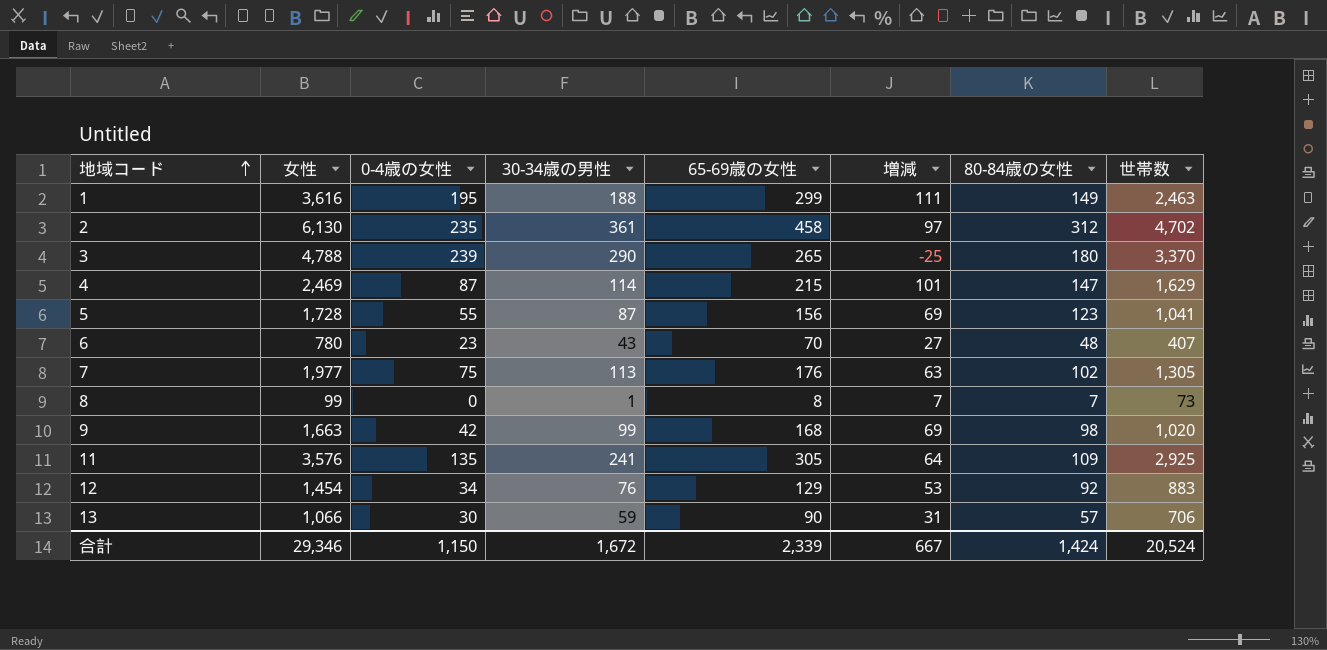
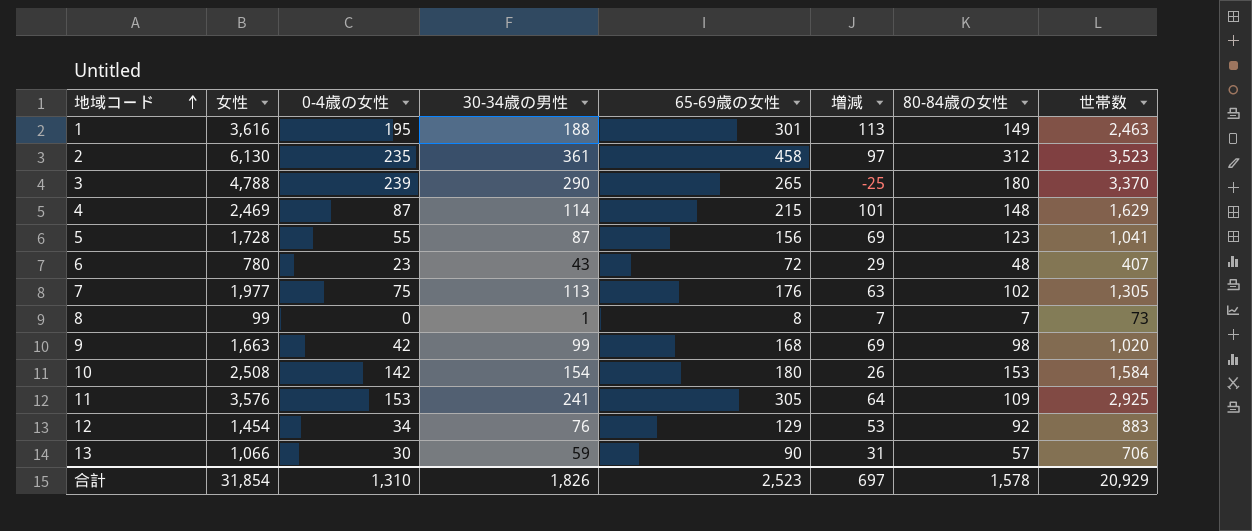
1 | 65-69歳の女性: 299 -> 301
1 | 増減: 111 -> 113
2 | 世帯数: 4,702 -> 3,523
4 | 80-84歳の女性: 147 -> 148
6 | 65-69歳の女性: 70 -> 72
6 | 増減: 27 -> 29
row 10: none -> 2,508 | 142 | 154 | 180 | 26 | 153 | 1,584
11 | 0-4歳の女性: 135 -> 153
合計 | 女性: 29,346 -> 31,854
合計 | 0-4歳の女性: 1,150 -> 1,310
合計 | 30-34歳の男性: 1,672 -> 1,826
合計 | 65-69歳の女性: 2,339 -> 2,523
合計 | 増減: 667 -> 697
合計 | 80-84歳の女性: 1,424 -> 1,578
合計 | 世帯数: 20,524 -> 20,929

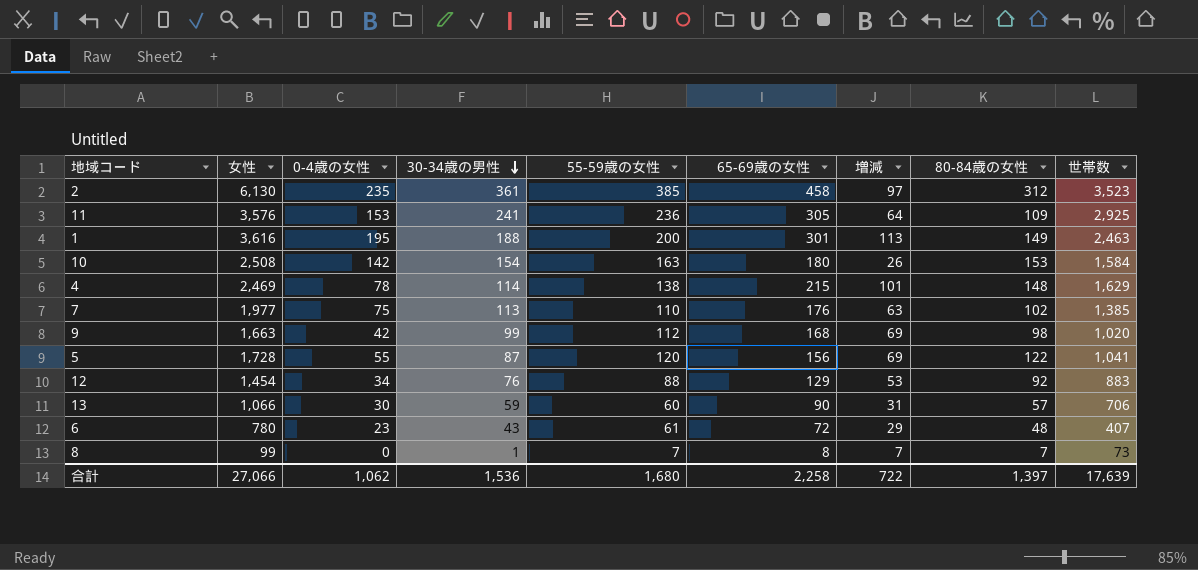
row order: 地域コード ascending -> 30-34歳の男性 descending
column 55-59歳の女性 | position: none -> 5
row 3: 4,788 | 239 | 290 | 265 | -25 | 180 | 3,370 -> none
4 | 0-4歳の女性: 87 -> 78
7 | 世帯数: 1,305 -> 1,385
5 | 80-84歳の女性: 123 -> 122
合計 | 女性: 31,854 -> 27,066
合計 | 0-4歳の女性: 1,310 -> 1,062
合計 | 30-34歳の男性: 1,826 -> 1,536
合計 | 65-69歳の女性: 2,523 -> 2,258
合計 | 増減: 697 -> 722
合計 | 80-84歳の女性: 1,578 -> 1,397
合計 | 世帯数: 20,929 -> 17,639

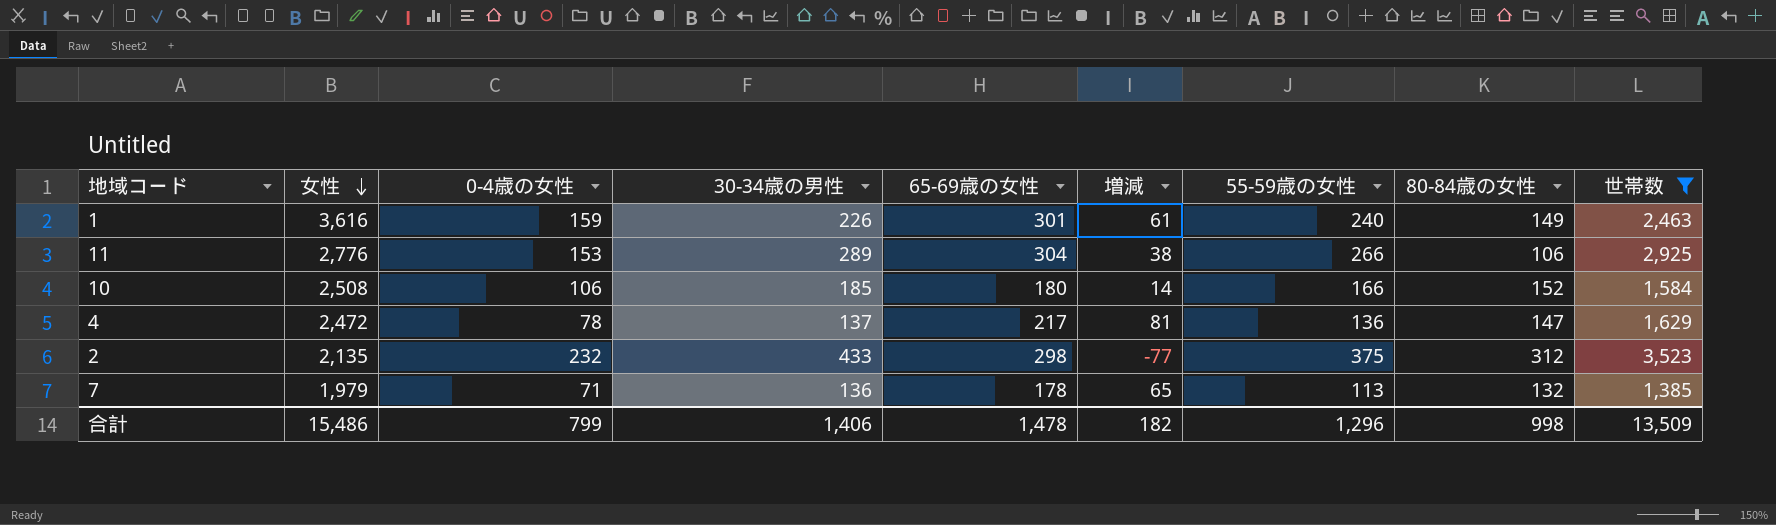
filter: none -> 世帯数 >= 1,385
row order: 30-34歳の男性 descending -> 女性 descending
column 増減 | formula: [65-69歳の女性] - [30-34歳の男性] -> [65-69歳の女性] - [55-59歳の女性]
column 55-59歳の女性 | position: 5 -> 7
1 | 0-4歳の女性: 195 -> 159
1 | 30-34歳の男性: 188 -> 226
1 | 55-59歳の女性: 200 -> 240
11 | 女性: 3,576 -> 2,776
11 | 30-34歳の男性: 241 -> 289
11 | 65-69歳の女性: 305 -> 304
11 | 55-59歳の女性: 236 -> 266
11 | 80-84歳の女性: 109 -> 106
10 | 0-4歳の女性: 142 -> 106
10 | 30-34歳の男性: 154 -> 185
10 | 55-59歳の女性: 163 -> 166
10 | 80-84歳の女性: 153 -> 152
4 | 女性: 2,469 -> 2,472
4 | 30-34歳の男性: 114 -> 137
4 | 65-69歳の女性: 215 -> 217
4 | 55-59歳の女性: 138 -> 136
4 | 80-84歳の女性: 148 -> 147
2 | 女性: 6,130 -> 2,135
2 | 0-4歳の女性: 235 -> 232
2 | 30-34歳の男性: 361 -> 433
2 | 65-69歳の女性: 458 -> 298
2 | 55-59歳の女性: 385 -> 375
7 | 女性: 1,977 -> 1,979
7 | 0-4歳の女性: 75 -> 71
7 | 30-34歳の男性: 113 -> 136
7 | 65-69歳の女性: 176 -> 178
7 | 55-59歳の女性: 110 -> 113
7 | 80-84歳の女性: 102 -> 132
合計 | 女性: 27,066 -> 15,486
合計 | 0-4歳の女性: 1,062 -> 799
合計 | 30-34歳の男性: 1,536 -> 1,406
合計 | 65-69歳の女性: 2,258 -> 1,478
合計 | 増減: 722 -> 182
合計 | 55-59歳の女性: 1,680 -> 1,296
合計 | 80-84歳の女性: 1,397 -> 998
合計 | 世帯数: 17,639 -> 13,509

